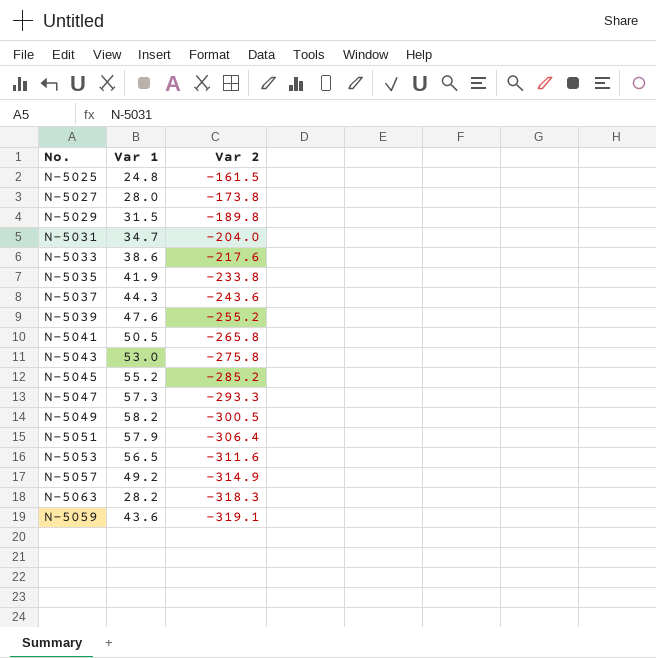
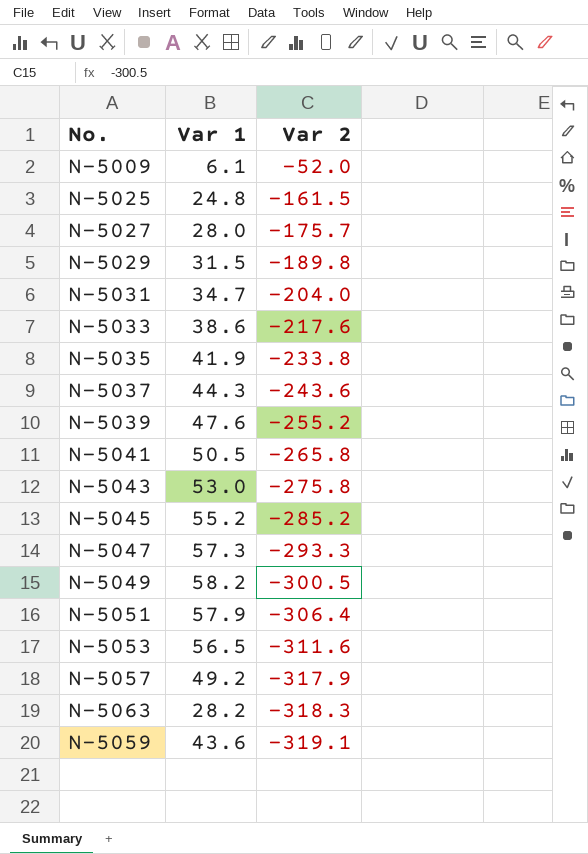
row N-5009: none -> 6.1 | -52.0
N-5027 | Var 2: -173.8 -> -175.7
N-5057 | Var 2: -314.9 -> -317.9

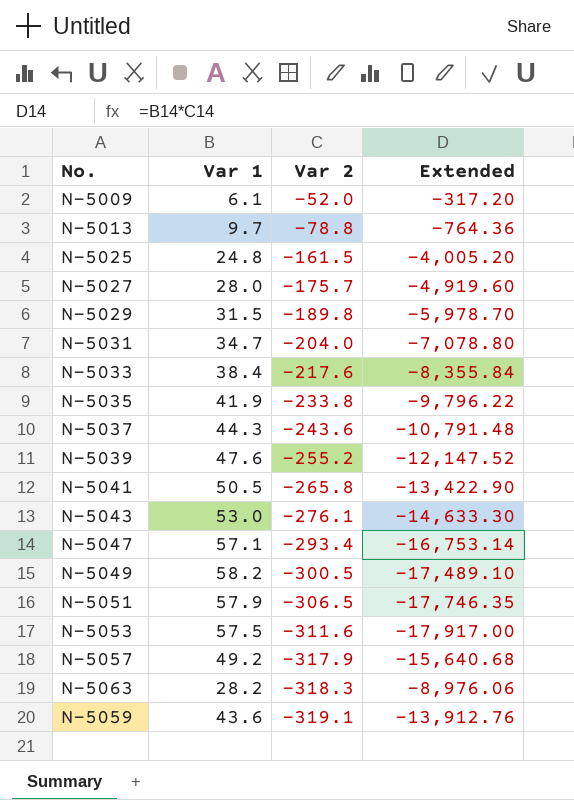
column Extended | formula: none -> [Var 1] * [Var 2]
row N-5045: 55.2 | -285.2 -> none
row N-5013: none -> 9.7 | -78.8 | -764.36
N-5033 | Var 1: 38.6 -> 38.4
N-5043 | Var 2: -275.8 -> -276.1
N-5047 | Var 1: 57.3 -> 57.1
N-5047 | Var 2: -293.3 -> -293.4
N-5051 | Var 2: -306.4 -> -306.5
N-5053 | Var 1: 56.5 -> 57.5

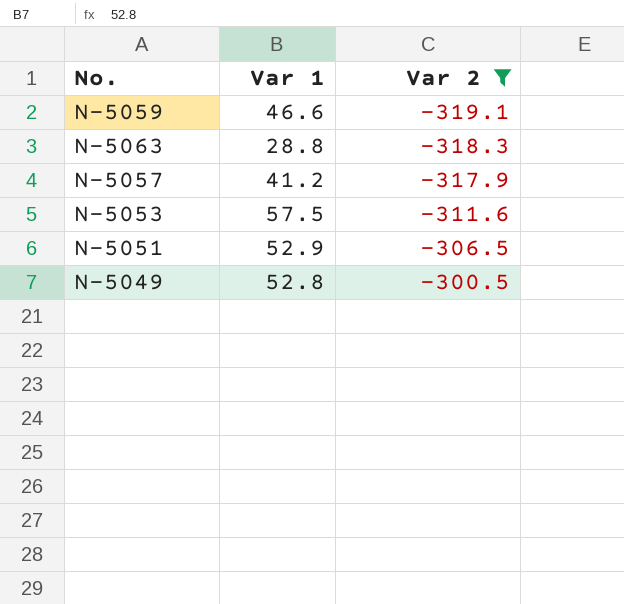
filter: none -> Var 2 <= -300.5
row order: Var 2 descending -> Var 2 ascending
column Extended | formula: [Var 1] * [Var 2] -> none
N-5059 | Var 1: 43.6 -> 46.6
N-5063 | Var 1: 28.2 -> 28.8
N-5057 | Var 1: 49.2 -> 41.2
N-5051 | Var 1: 57.9 -> 52.9
N-5049 | Var 1: 58.2 -> 52.8

